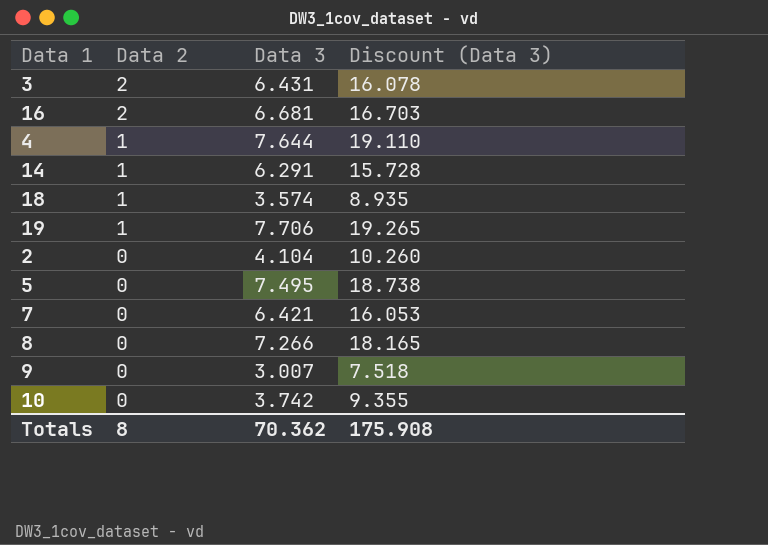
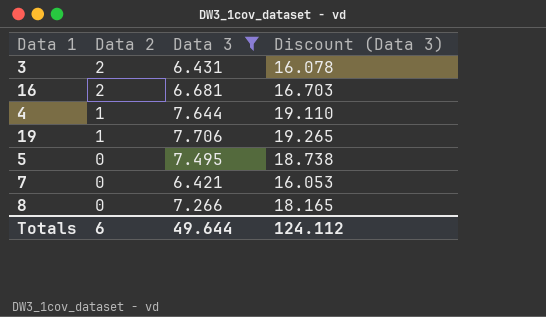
filter: none -> Data 3 >= 6.421
Totals | Data 2: 8 -> 6
Totals | Data 3: 70.362 -> 49.644
Totals | Discount (Data 3): 175.908 -> 124.112

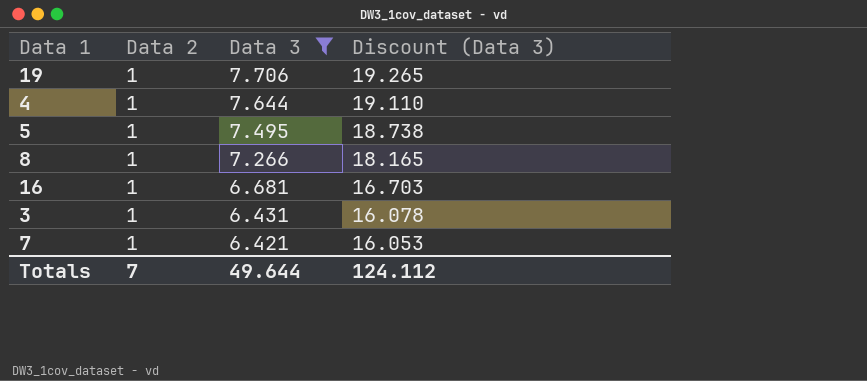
row order: Data 2 descending -> Data 3 descending
5 | Data 2: 0 -> 1
8 | Data 2: 0 -> 1
16 | Data 2: 2 -> 1
3 | Data 2: 2 -> 1
7 | Data 2: 0 -> 1
Totals | Data 2: 6 -> 7

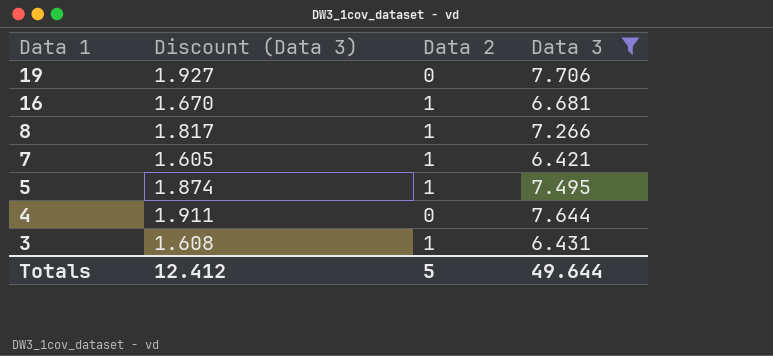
row order: Data 3 descending -> Data 1 descending
column Discount (Data 3) | formula: [Data 3] * 2.5 -> [Data 3] * 0.25
column Discount (Data 3) | position: 4 -> 2
19 | Data 2: 1 -> 0
4 | Data 2: 1 -> 0
Totals | Discount (Data 3): 124.112 -> 12.412
Totals | Data 2: 7 -> 5

